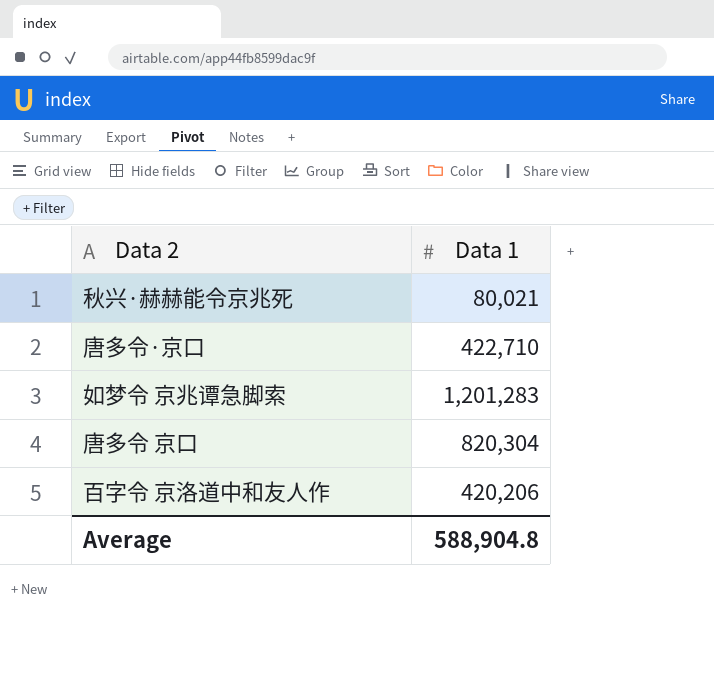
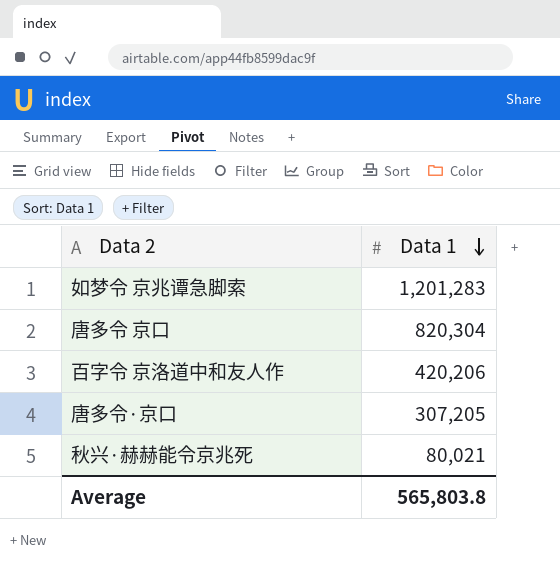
row order: none -> Data 1 descending
唐多令·京口 | Data 1: 422,710 -> 307,205
Average | Data 1: 588,904.8 -> 565,803.8

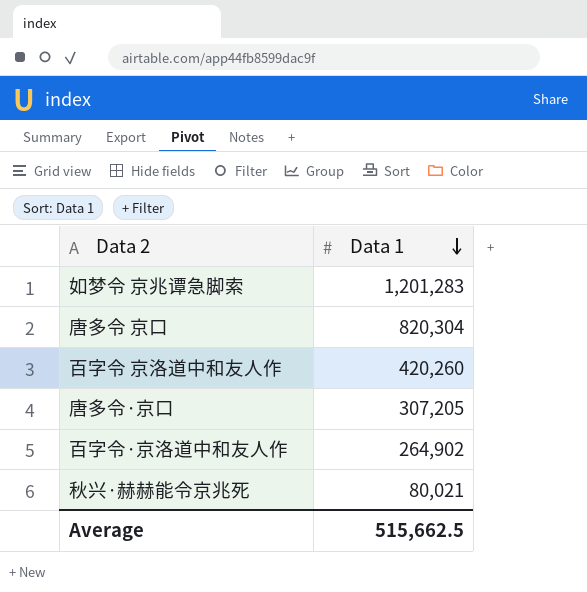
百字令 京洛道中和友人作 | Data 1: 420,206 -> 420,260
row 百字令·京洛道中和友人作: none -> 264,902
Average | Data 1: 565,803.8 -> 515,662.5

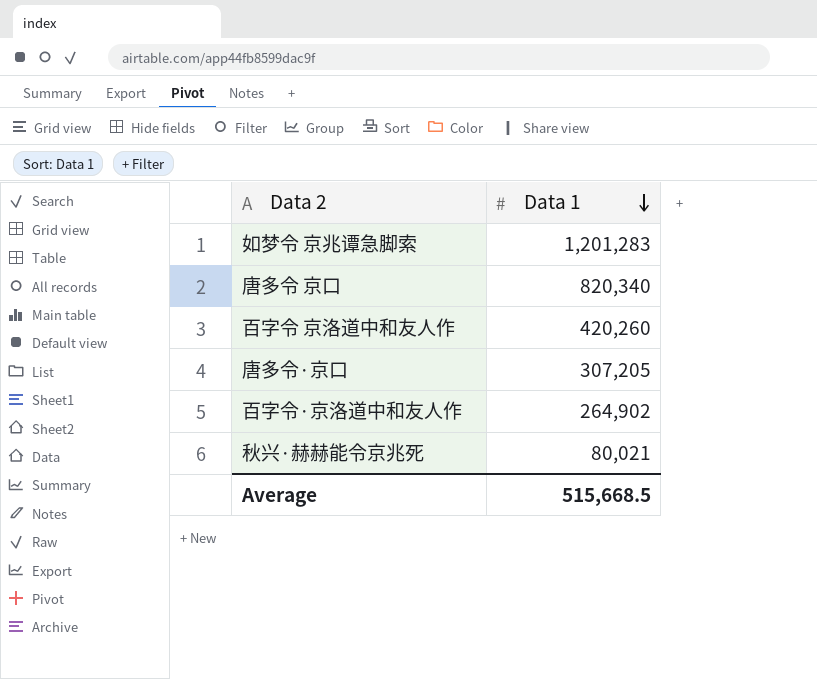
唐多令 京口 | Data 1: 820,304 -> 820,340
Average | Data 1: 515,662.5 -> 515,668.5

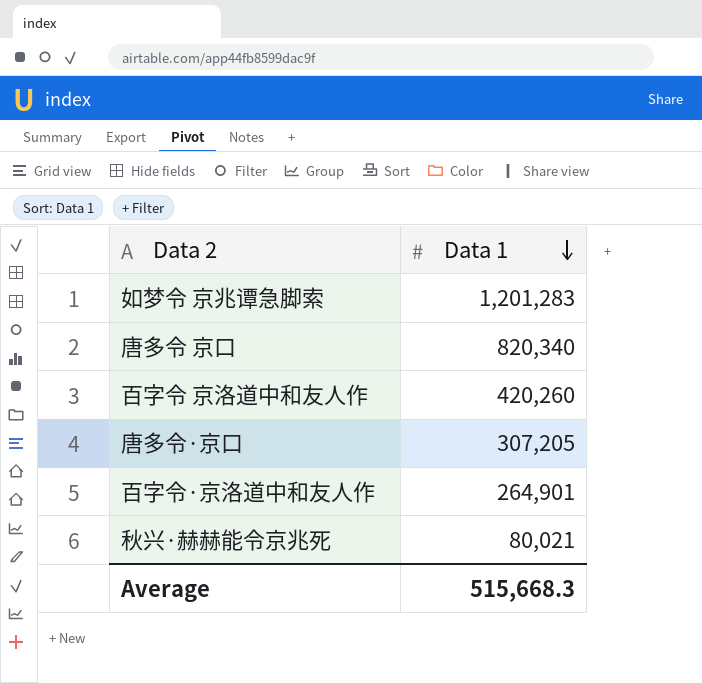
百字令·京洛道中和友人作 | Data 1: 264,902 -> 264,901
Average | Data 1: 515,668.5 -> 515,668.3

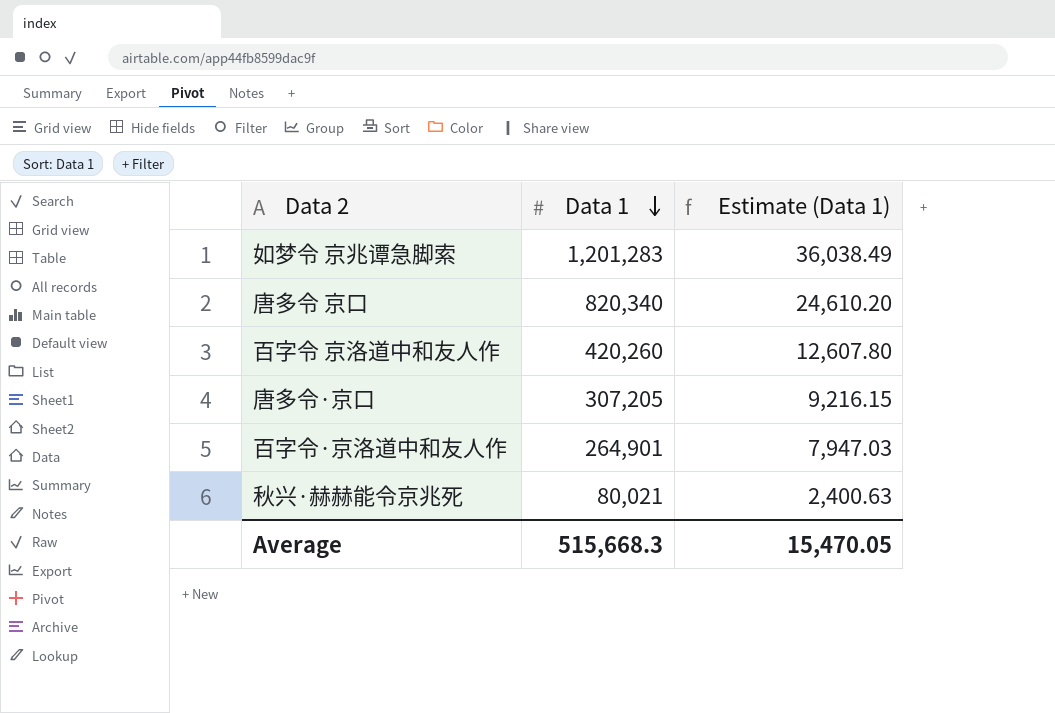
column Estimate (Data 1) | formula: none -> [Data 1] * 0.03

